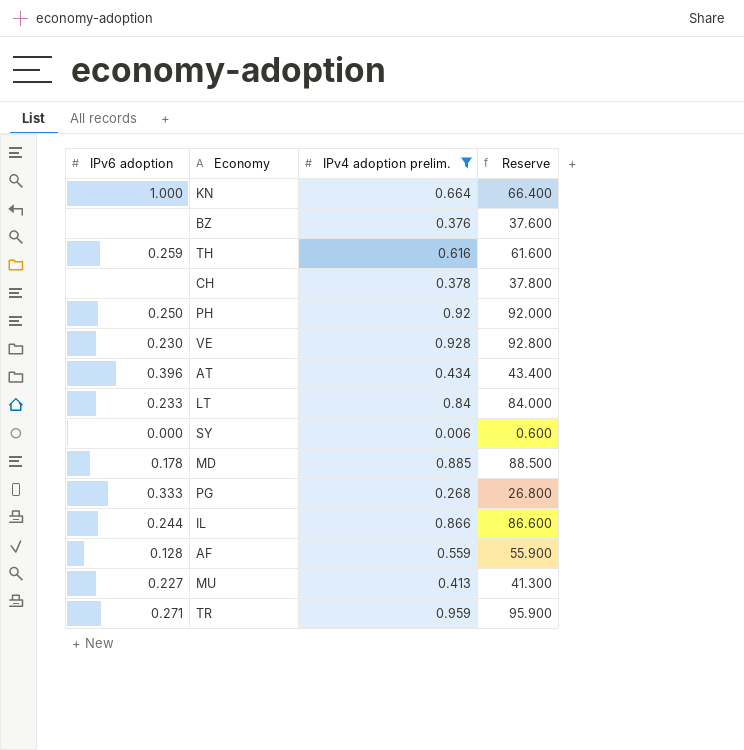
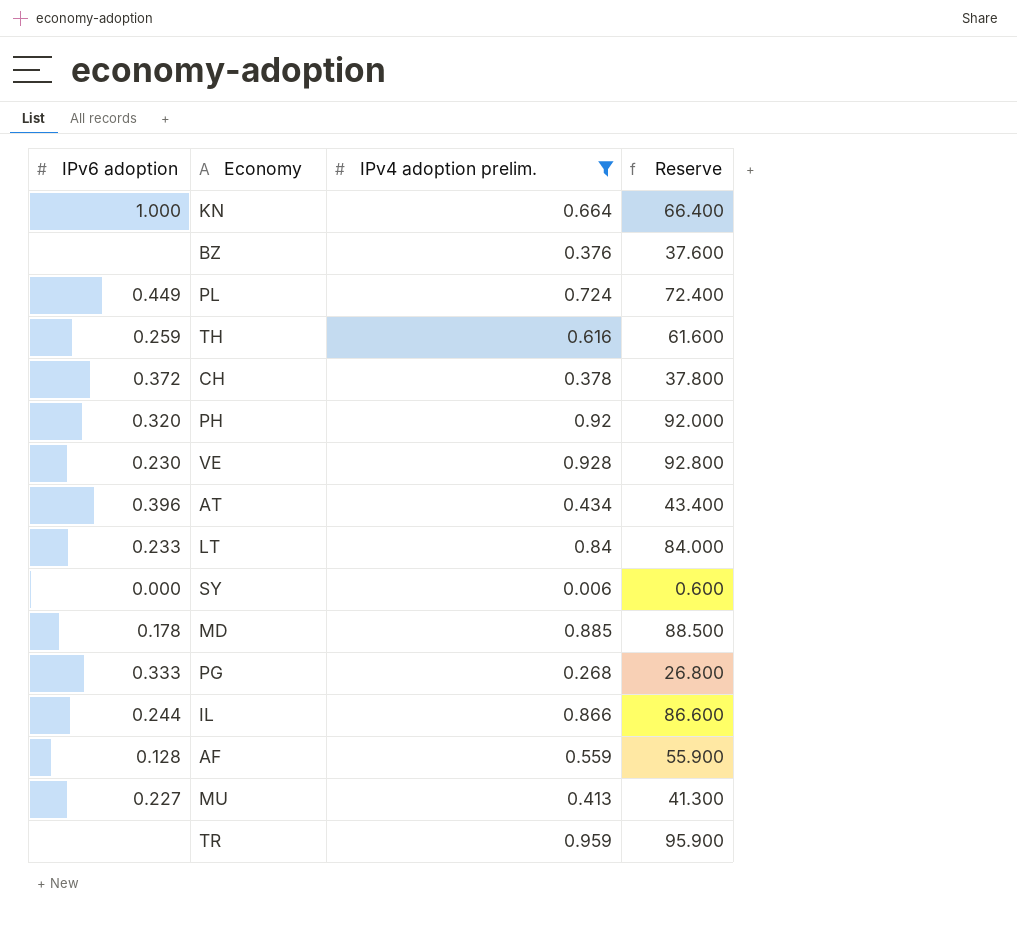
row PL: none -> 0.449 | 0.724 | 72.400
CH | IPv6 adoption: none -> 0.372
PH | IPv6 adoption: 0.250 -> 0.320
TR | IPv6 adoption: 0.271 -> none

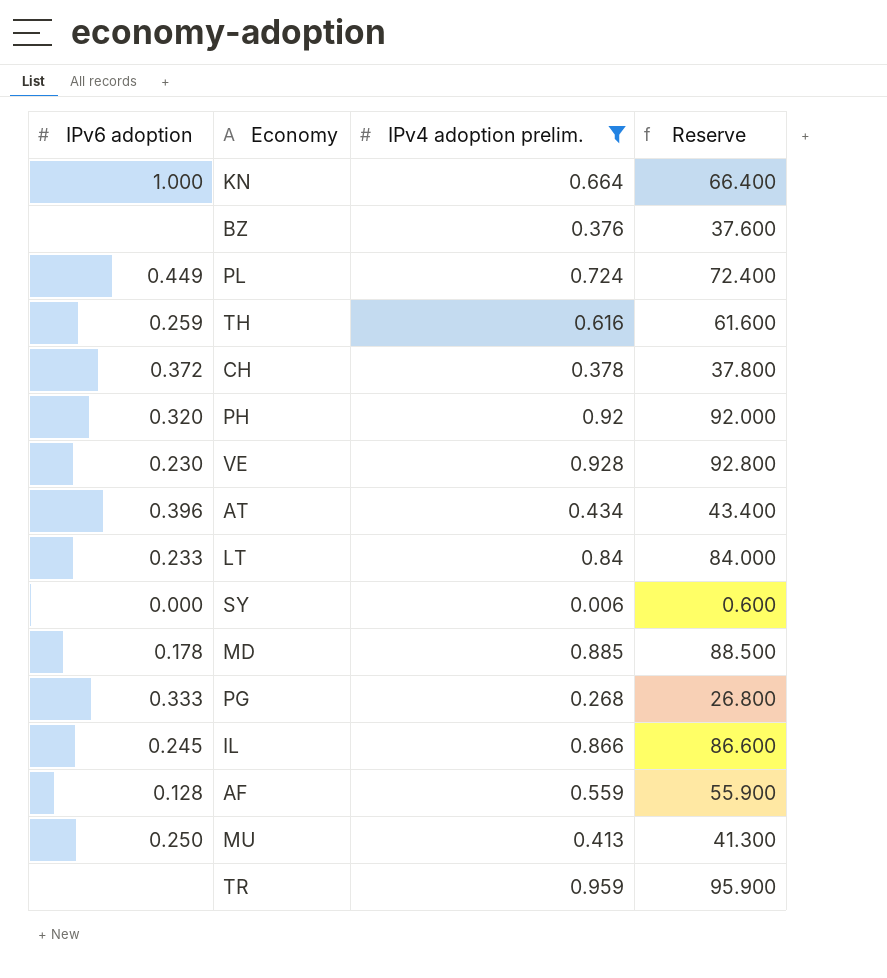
IL | IPv6 adoption: 0.244 -> 0.245
MU | IPv6 adoption: 0.227 -> 0.250

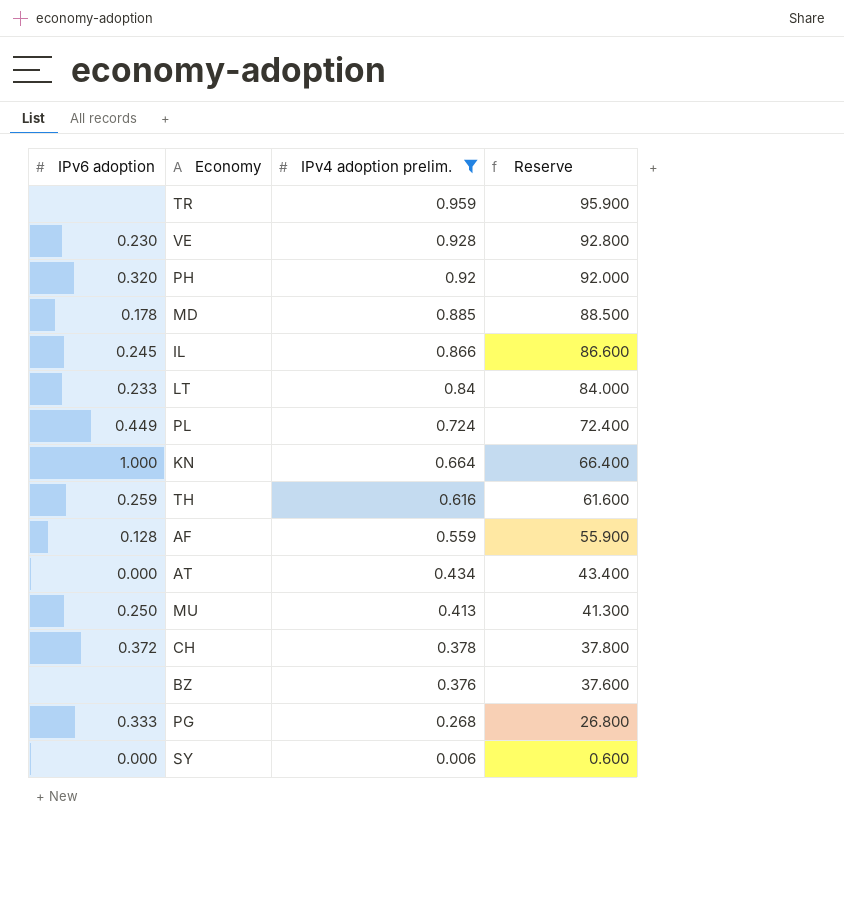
row order: none -> IPv4 adoption prelim. descending
AT | IPv6 adoption: 0.396 -> 0.000

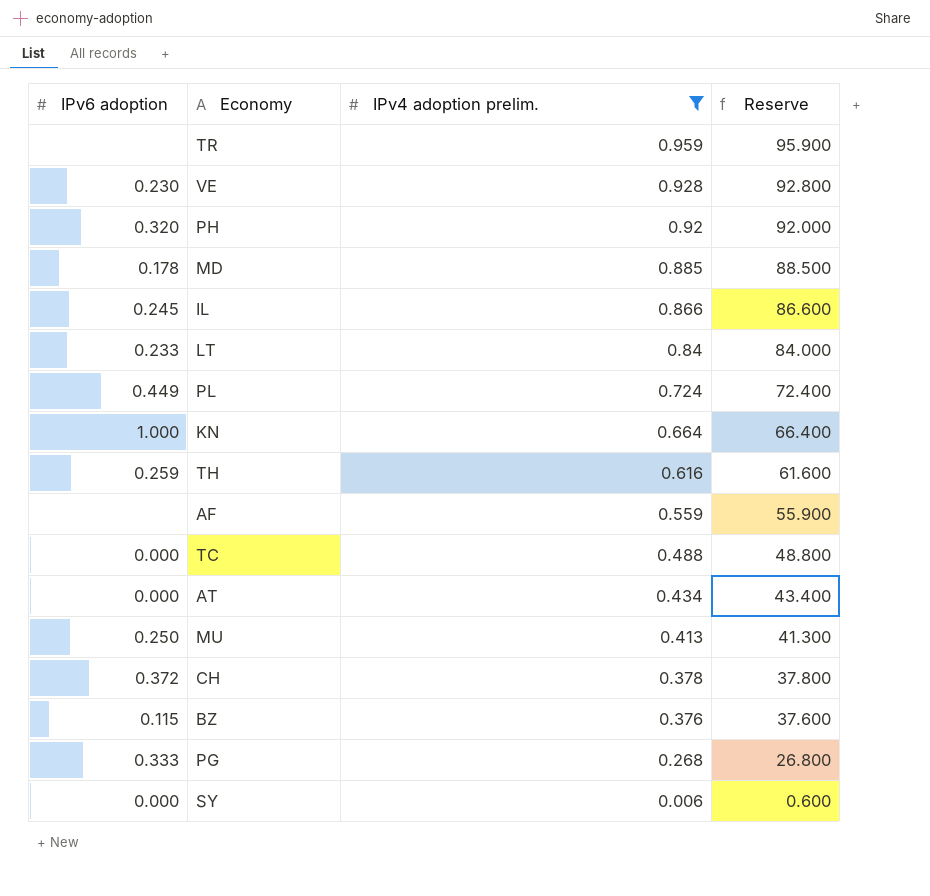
AF | IPv6 adoption: 0.128 -> none
row TC: none -> 0.000 | 0.488 | 48.800
BZ | IPv6 adoption: none -> 0.115

